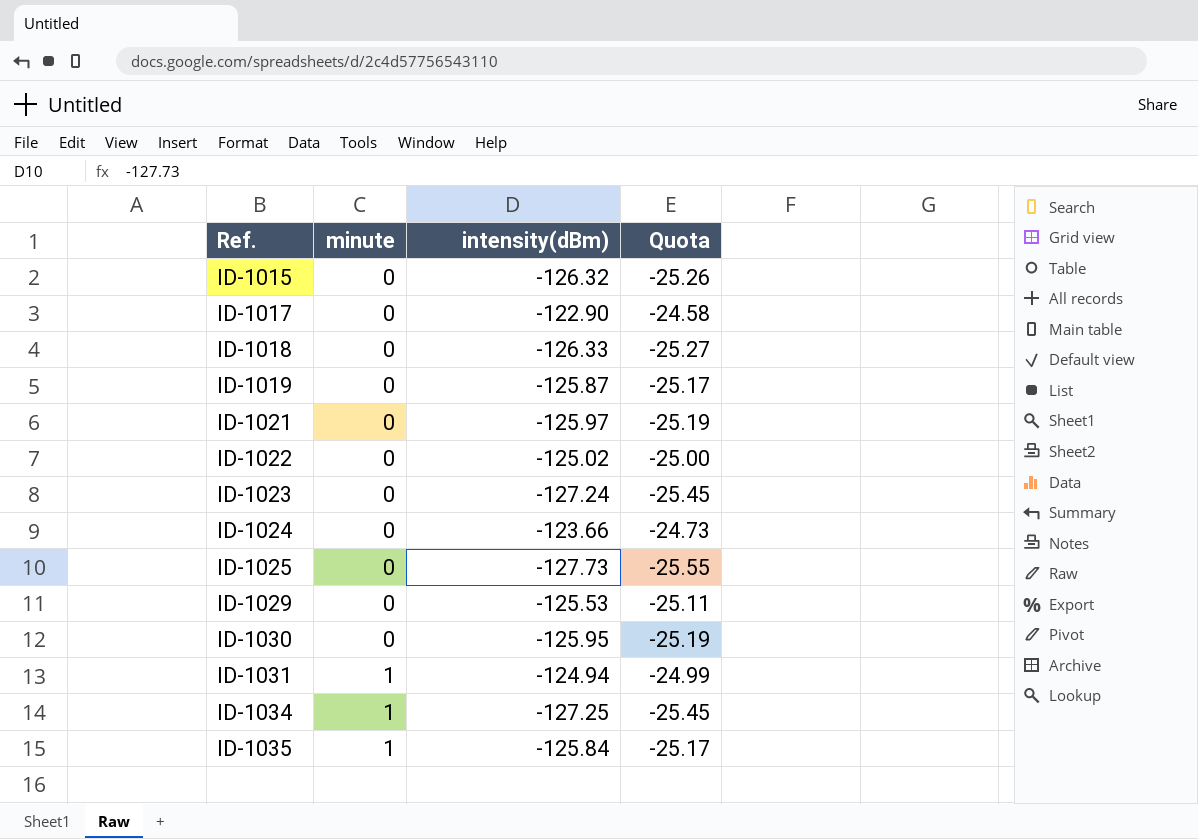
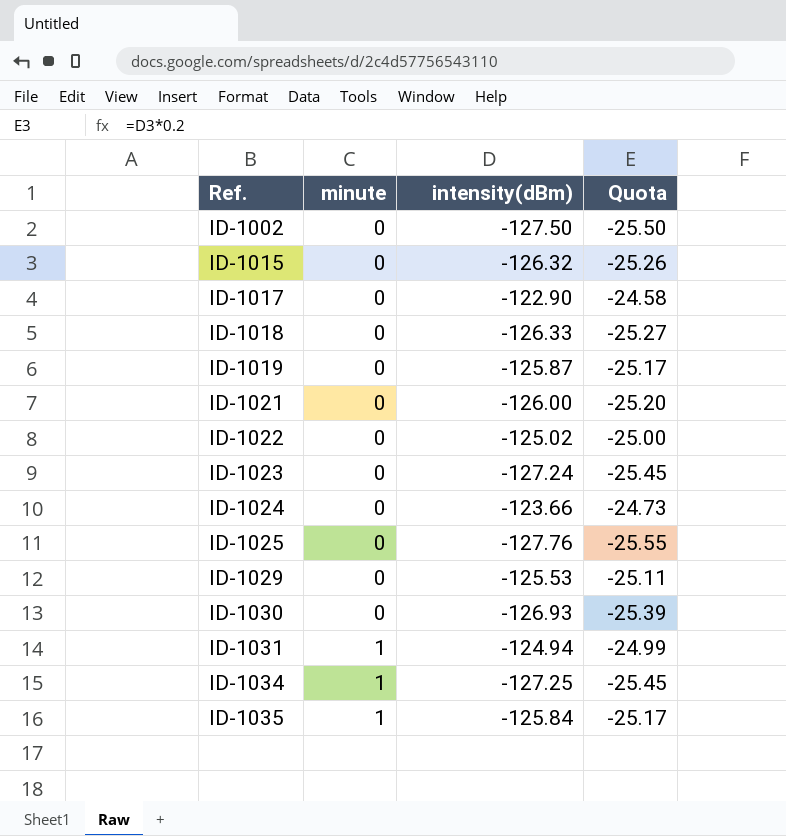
row ID-1002: none -> 0 | -127.50 | -25.50
ID-1021 | intensity(dBm): -125.97 -> -126.00
ID-1021 | Quota: -25.19 -> -25.20
ID-1025 | intensity(dBm): -127.73 -> -127.76
ID-1030 | intensity(dBm): -125.95 -> -126.93
ID-1030 | Quota: -25.19 -> -25.39

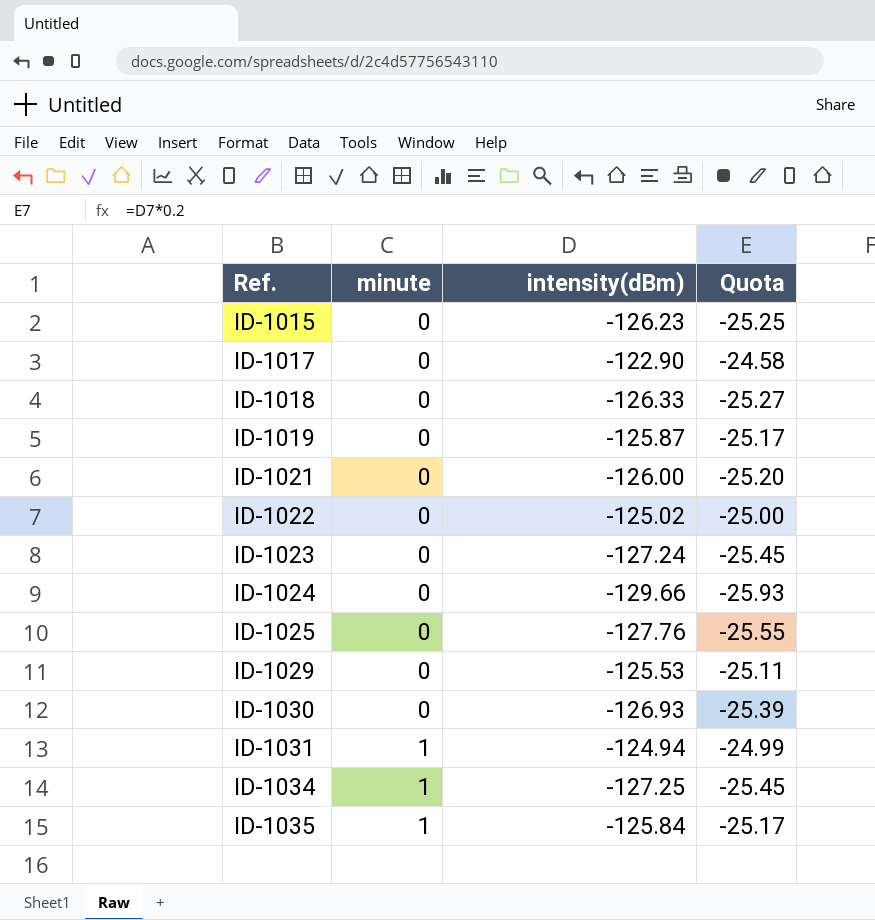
row ID-1002: 0 | -127.50 | -25.50 -> none
ID-1015 | intensity(dBm): -126.32 -> -126.23
ID-1015 | Quota: -25.26 -> -25.25
ID-1024 | intensity(dBm): -123.66 -> -129.66
ID-1024 | Quota: -24.73 -> -25.93

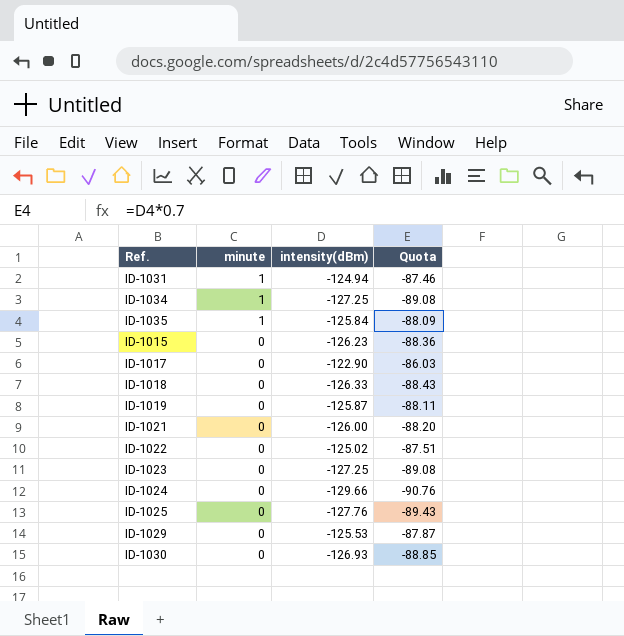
row order: Ref. ascending -> minute descending
column Quota | formula: [intensity(dBm)] * 0.2 -> [intensity(dBm)] * 0.7
ID-1023 | intensity(dBm): -127.24 -> -127.25

